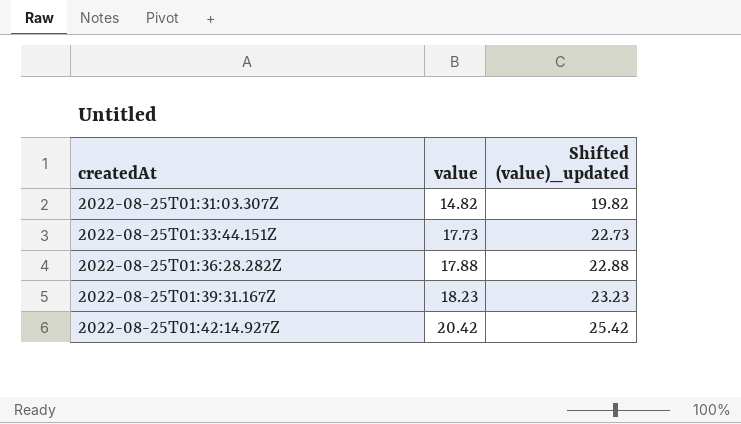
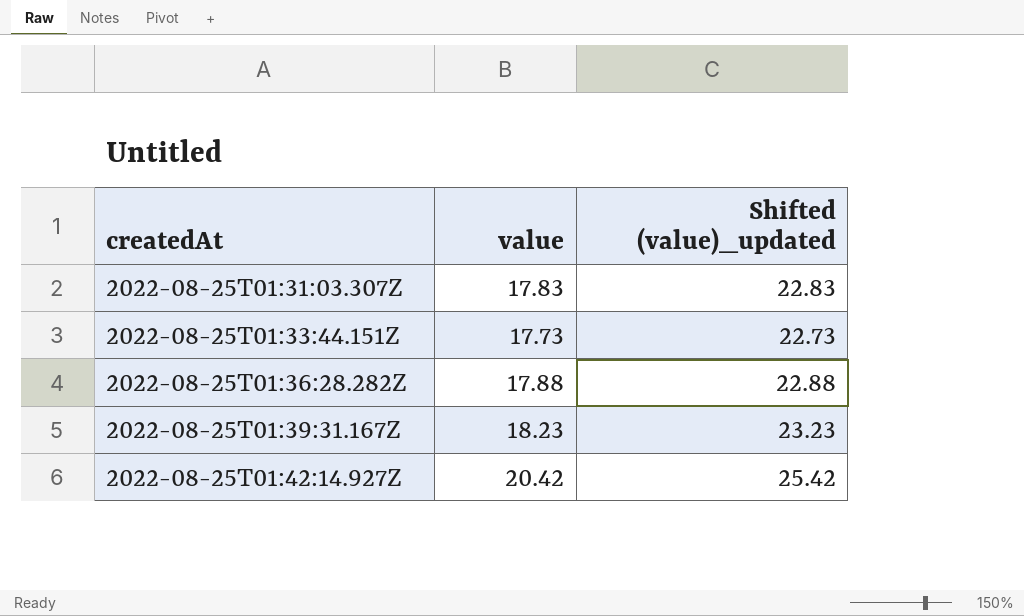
2022-08-25T01:31:03.307Z | value: 14.82 -> 17.83
2022-08-25T01:31:03.307Z | Shifted (value)_updated: 19.82 -> 22.83

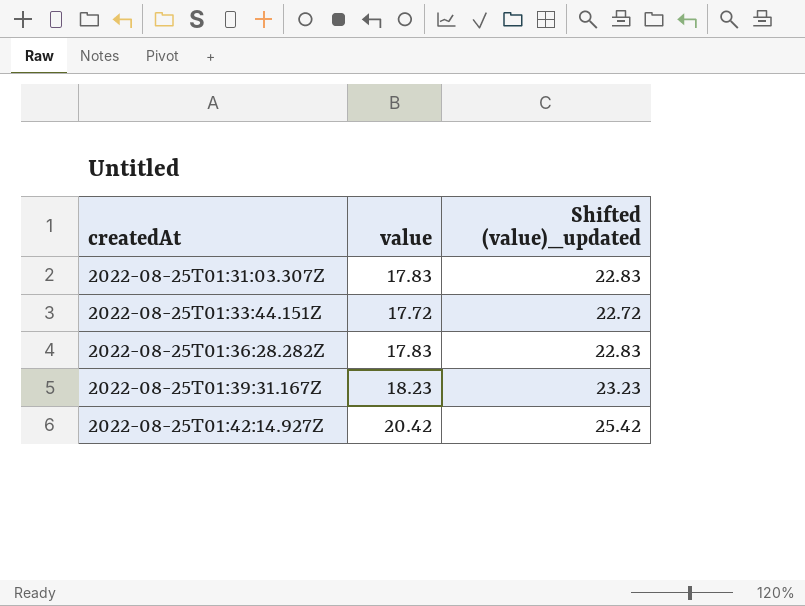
2022-08-25T01:33:44.151Z | value: 17.73 -> 17.72
2022-08-25T01:33:44.151Z | Shifted (value)_updated: 22.73 -> 22.72
2022-08-25T01:36:28.282Z | value: 17.88 -> 17.83
2022-08-25T01:36:28.282Z | Shifted (value)_updated: 22.88 -> 22.83

